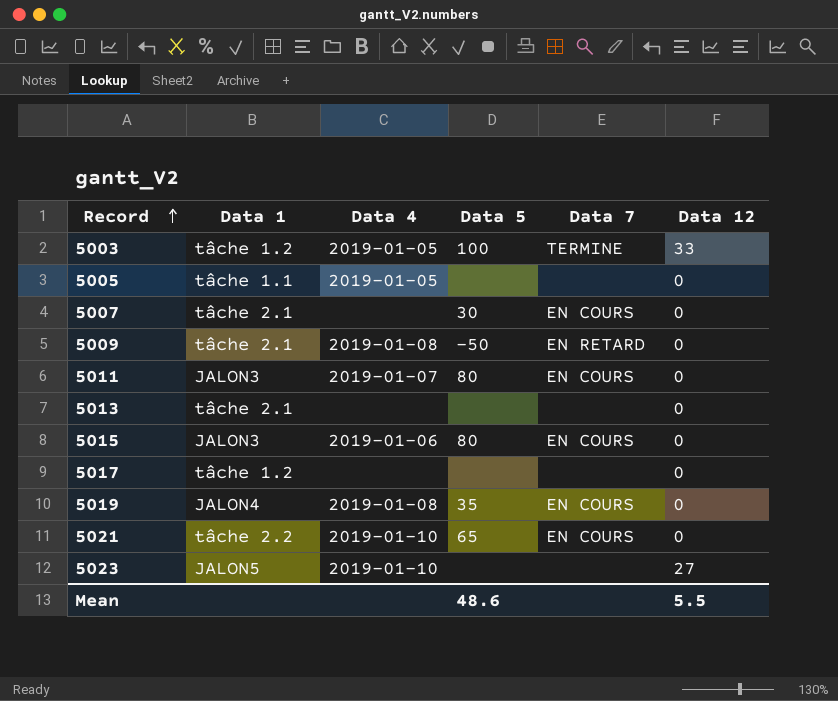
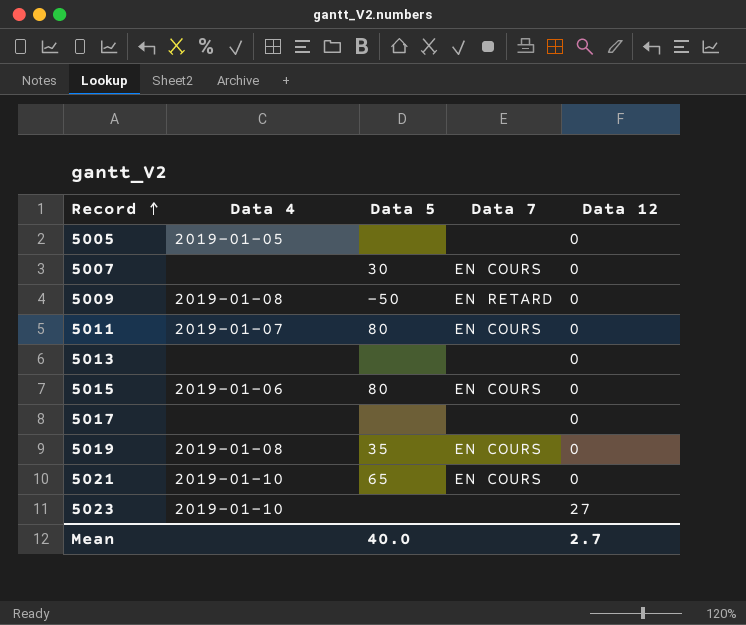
column Data 1 | position: 2 -> none
row 5003: tâche 1.2 | 2019-01-05 | 100 | TERMINE | 33 -> none
Mean | Data 5: 48.6 -> 40.0
Mean | Data 12: 5.5 -> 2.7

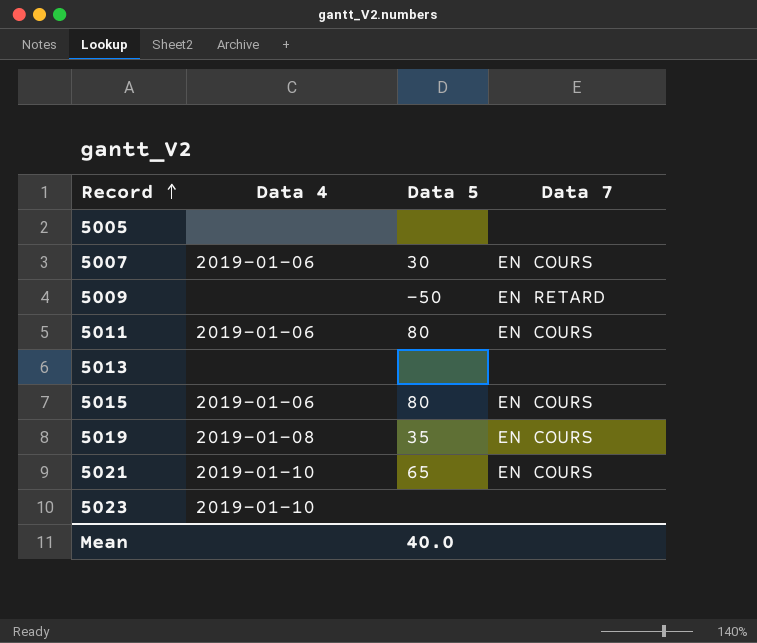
column Data 12 | position: 5 -> none
row 5017: none | none | none | 0 -> none
5005 | Data 4: 2019-01-05 -> none
5007 | Data 4: none -> 2019-01-06
5009 | Data 4: 2019-01-08 -> none
5011 | Data 4: 2019-01-07 -> 2019-01-06

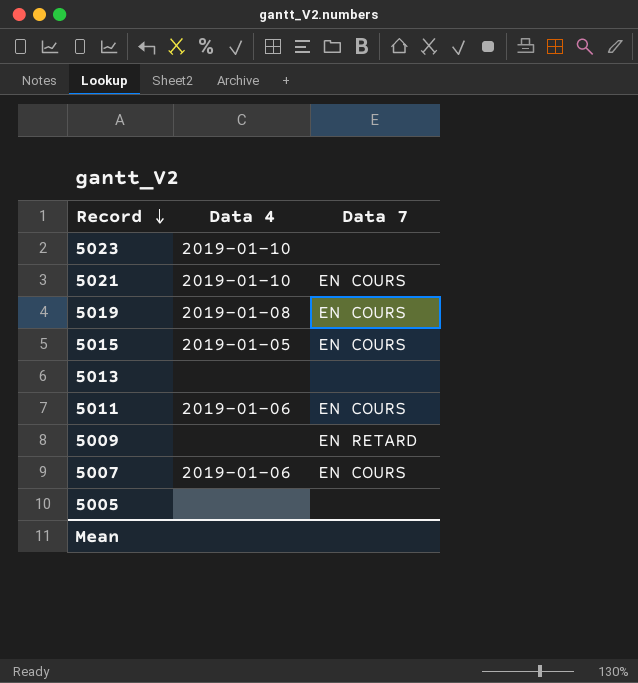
row order: Record ascending -> Record descending
column Data 5 | position: 3 -> none
5015 | Data 4: 2019-01-06 -> 2019-01-05

